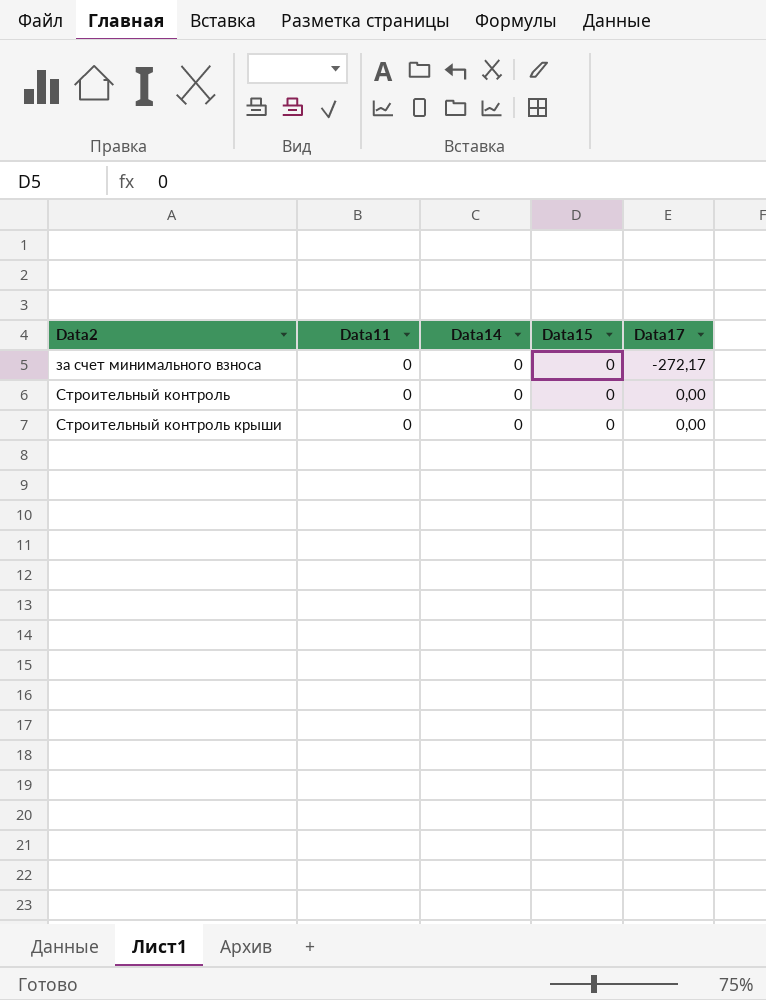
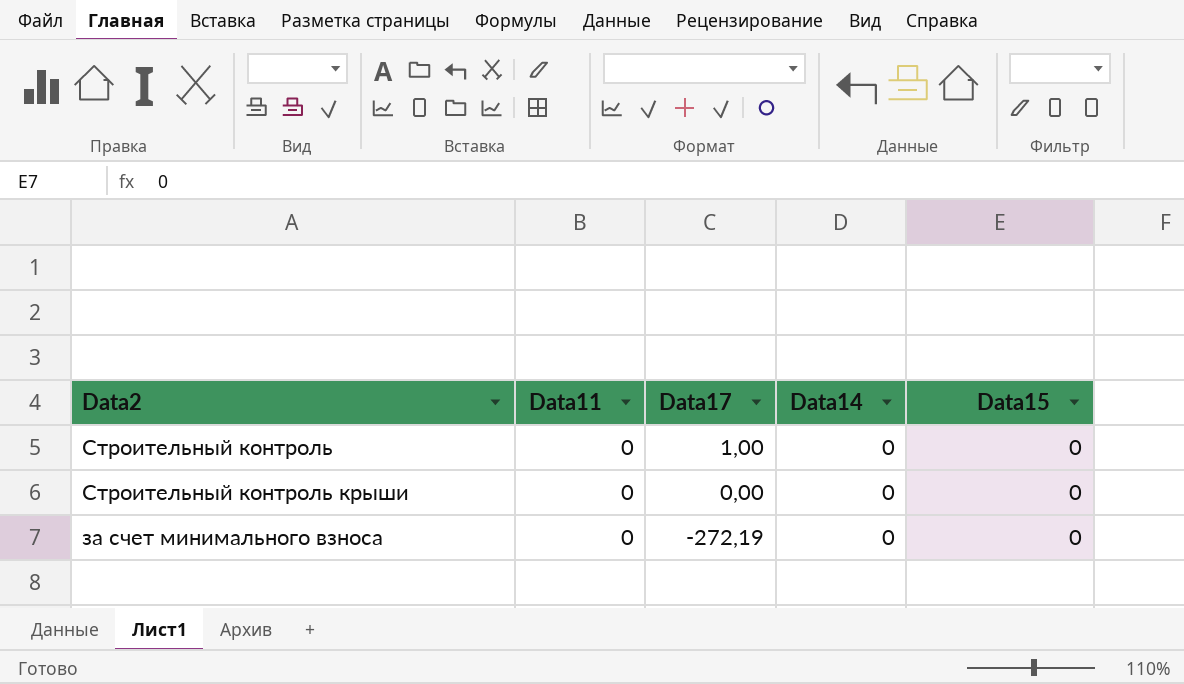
row order: Data2 ascending -> Data17 descending
column Data17 | position: 5 -> 3
Строительный контроль | Data17: 0,00 -> 1,00
за счет минимального взноса | Data17: -272,17 -> -272,19

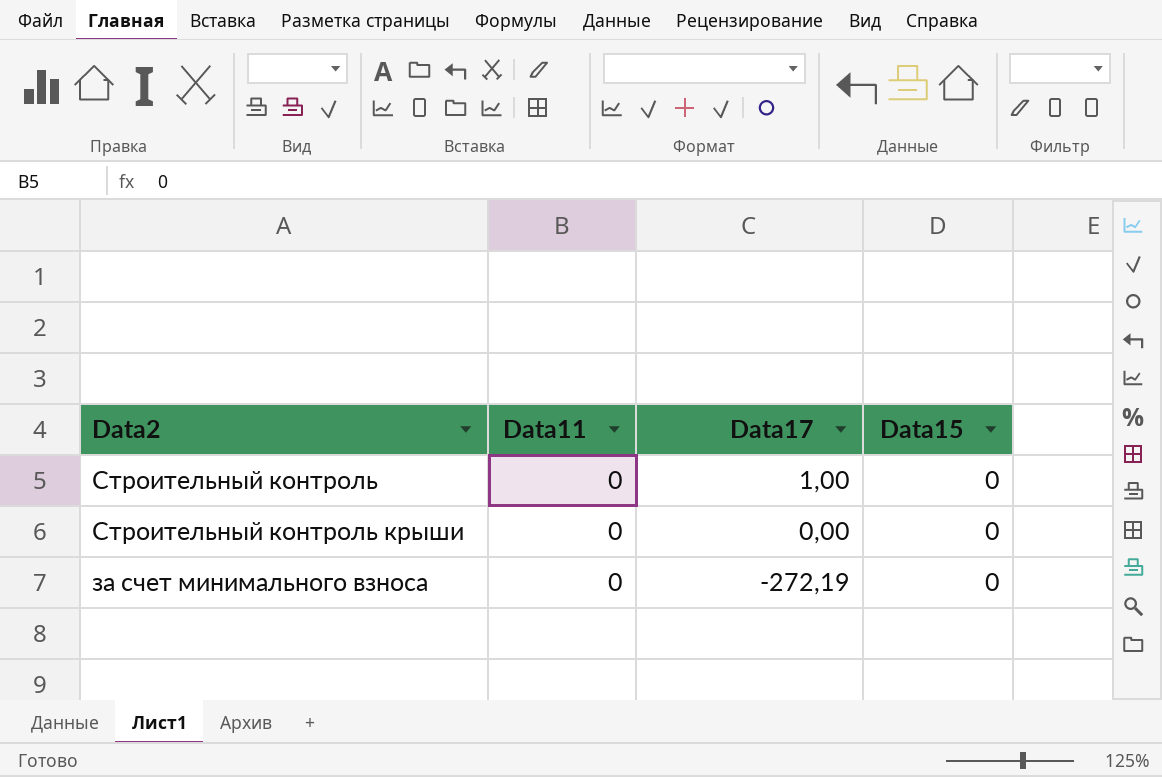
column Data14 | position: 4 -> none

